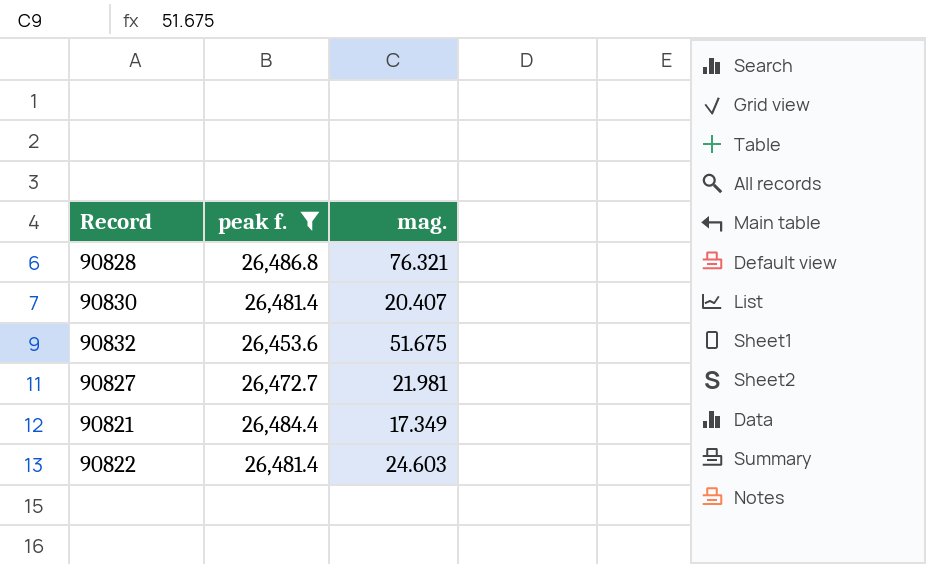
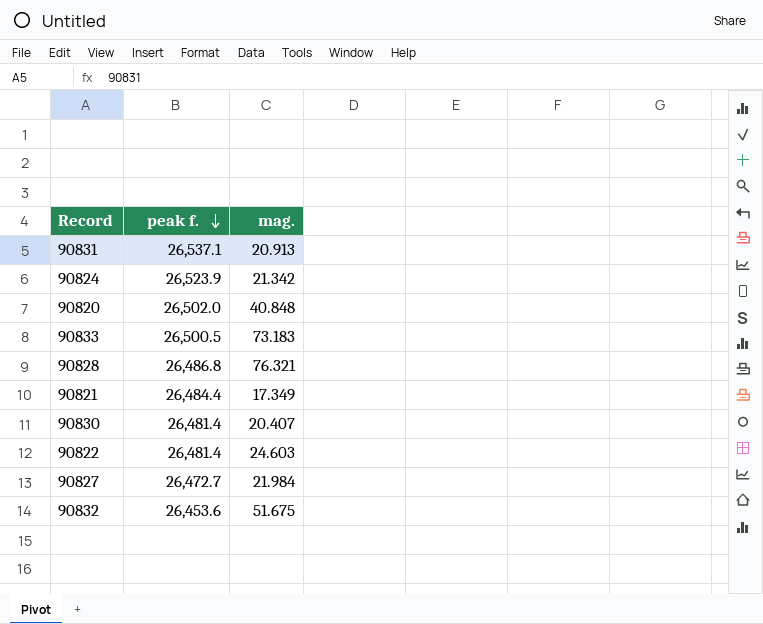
filter: peak f. <= 26,486.8 -> none
row order: none -> peak f. descending
90827 | mag.: 21.981 -> 21.984

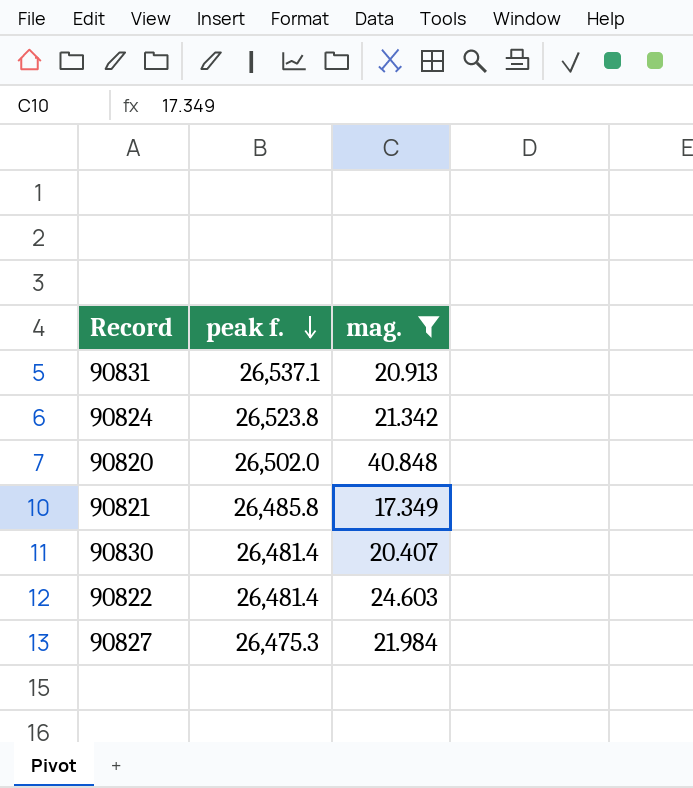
filter: none -> mag. <= 40.848
90824 | peak f.: 26,523.9 -> 26,523.8
90821 | peak f.: 26,484.4 -> 26,485.8
90827 | peak f.: 26,472.7 -> 26,475.3

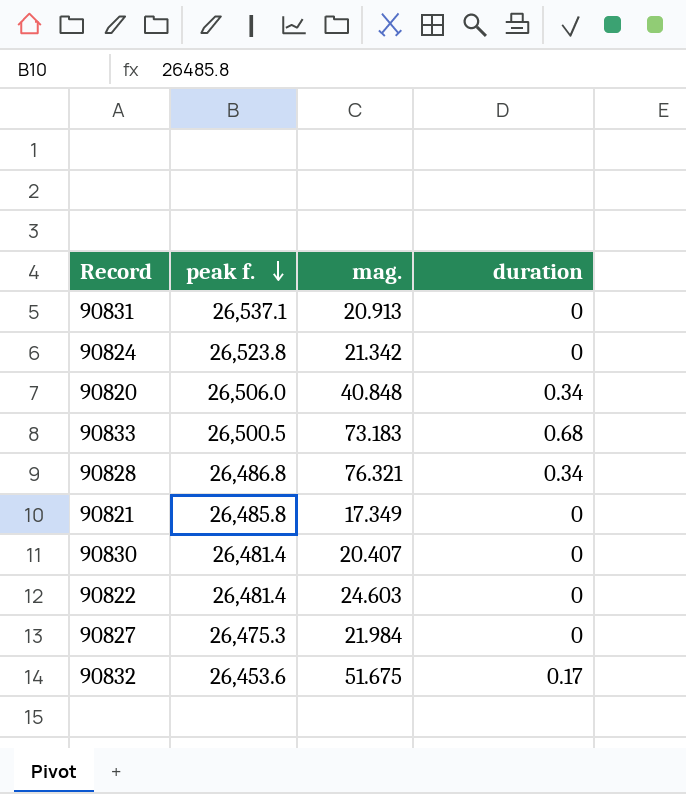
filter: mag. <= 40.848 -> none
column duration | position: none -> 4
90820 | peak f.: 26,502.0 -> 26,506.0

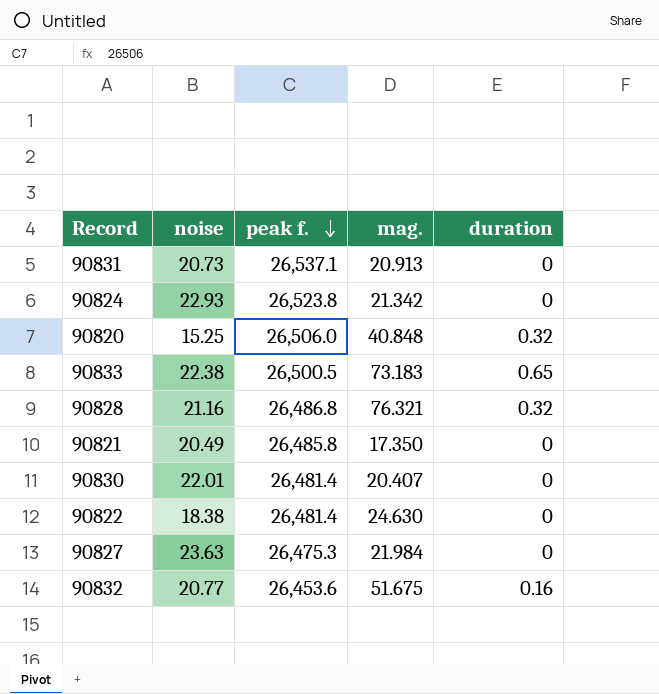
column noise | position: none -> 2
90820 | duration: 0.34 -> 0.32
90833 | duration: 0.68 -> 0.65
90828 | duration: 0.34 -> 0.32
90821 | mag.: 17.349 -> 17.350
90822 | mag.: 24.603 -> 24.630
90832 | duration: 0.17 -> 0.16

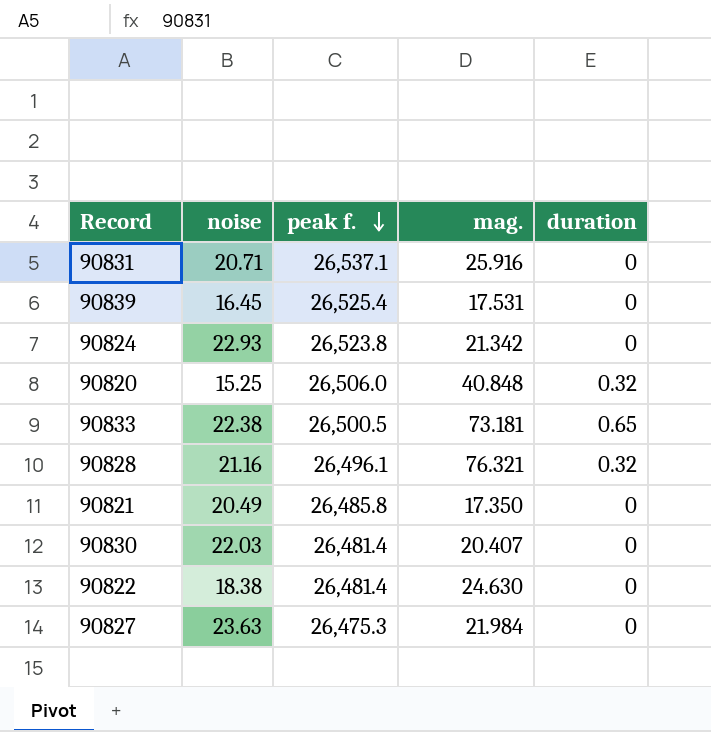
row 90832: 20.77 | 26,453.6 | 51.675 | 0.16 -> none
90831 | noise: 20.73 -> 20.71
90831 | mag.: 20.913 -> 25.916
row 90839: none -> 16.45 | 26,525.4 | 17.531 | 0
90833 | mag.: 73.183 -> 73.181
90828 | peak f.: 26,486.8 -> 26,496.1
90830 | noise: 22.01 -> 22.03

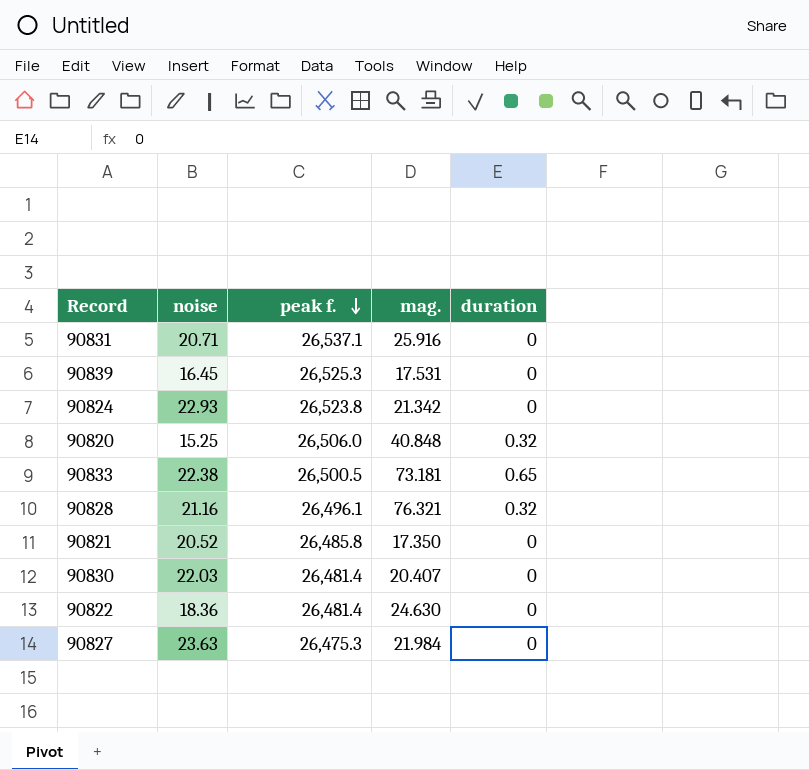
90839 | peak f.: 26,525.4 -> 26,525.3
90821 | noise: 20.49 -> 20.52
90822 | noise: 18.38 -> 18.36

